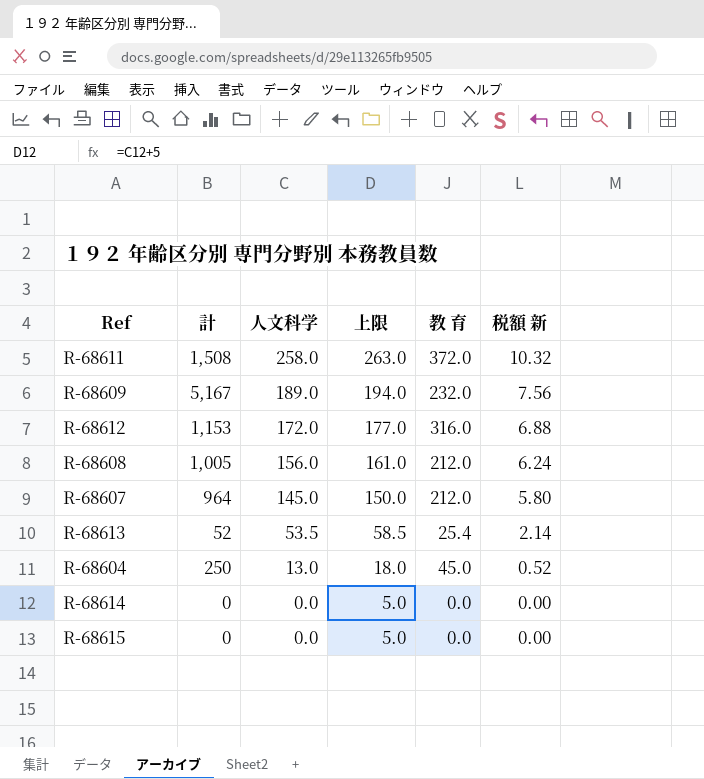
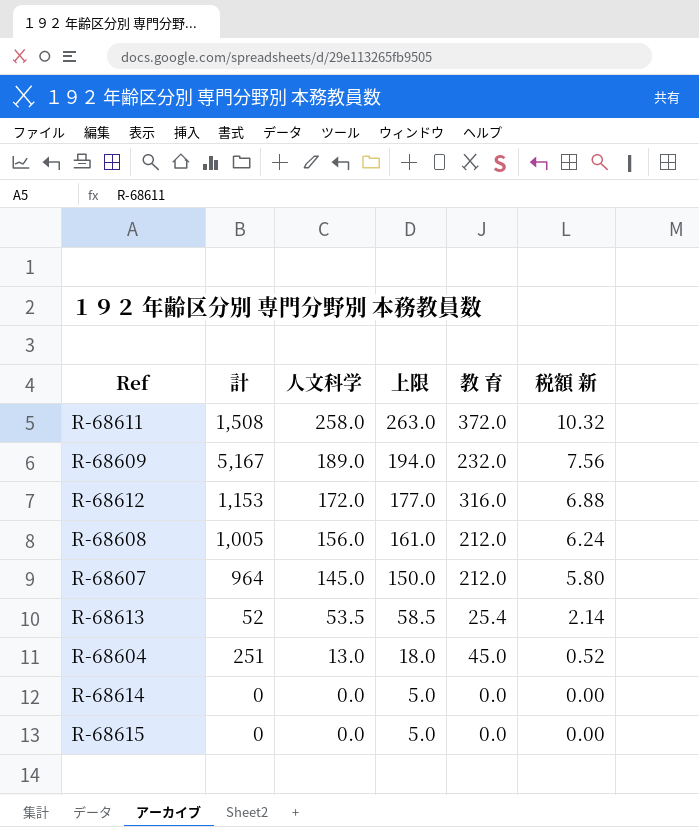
R-68604 | 計: 250 -> 251

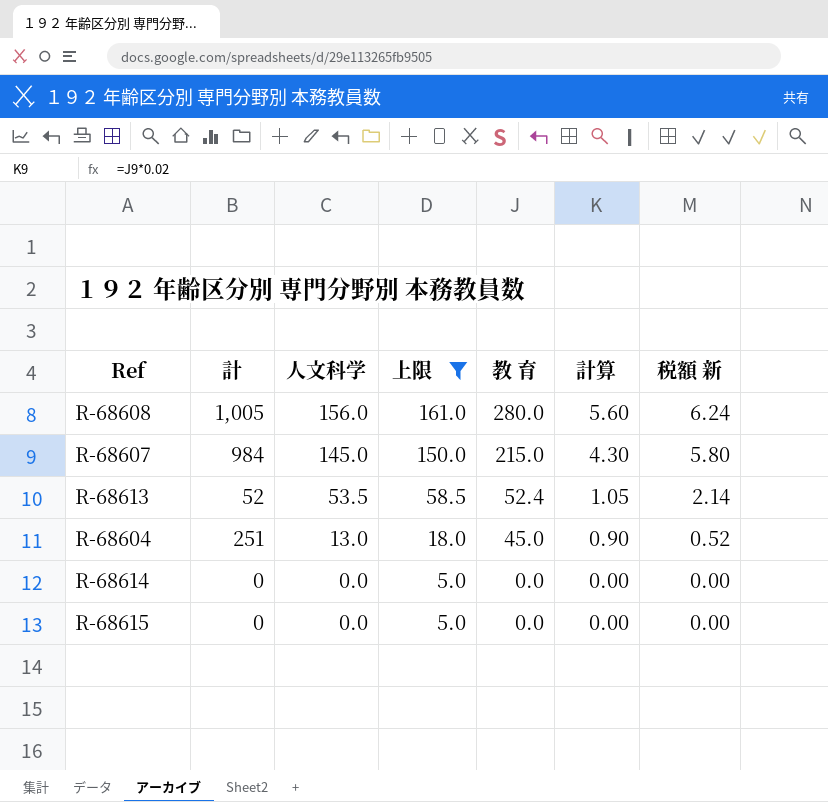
filter: none -> 上限 <= 161.0
column 計算 | formula: none -> [教 育] * 0.02
R-68608 | 教 育: 212.0 -> 280.0
R-68607 | 計: 964 -> 984
R-68607 | 教 育: 212.0 -> 215.0
R-68613 | 教 育: 25.4 -> 52.4

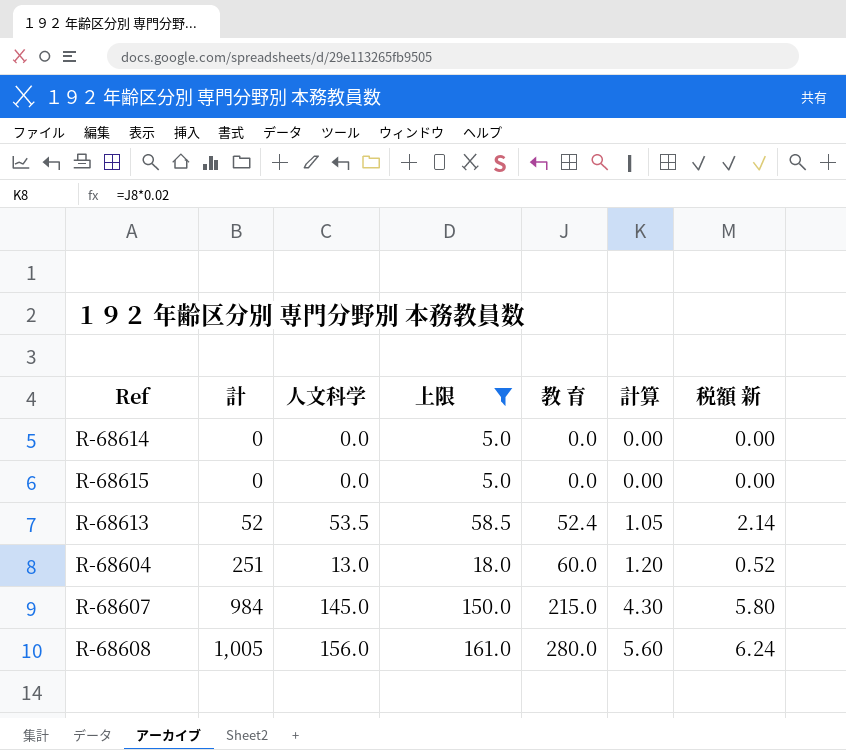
row order: 人文科学 descending -> 計 ascending
R-68604 | 教 育: 45.0 -> 60.0
R-68604 | 計算: 0.90 -> 1.20

